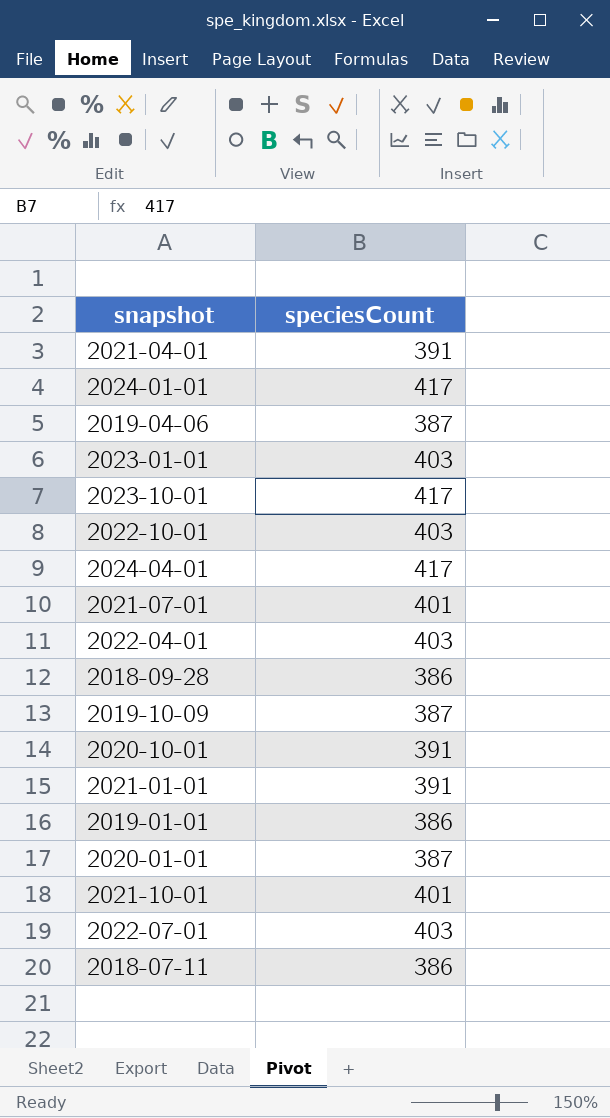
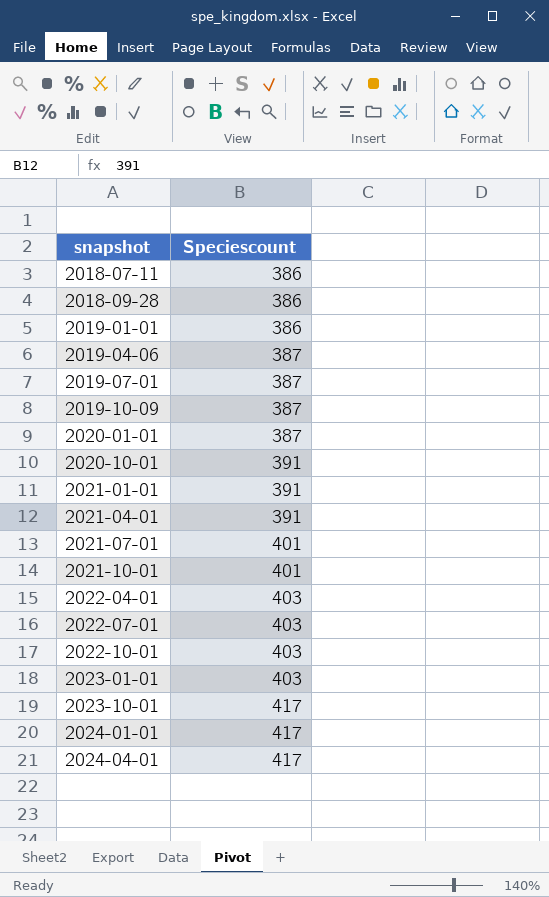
row order: none -> snapshot ascending
column name: speciesCount -> Speciescount
row 2019-07-01: none -> 387

